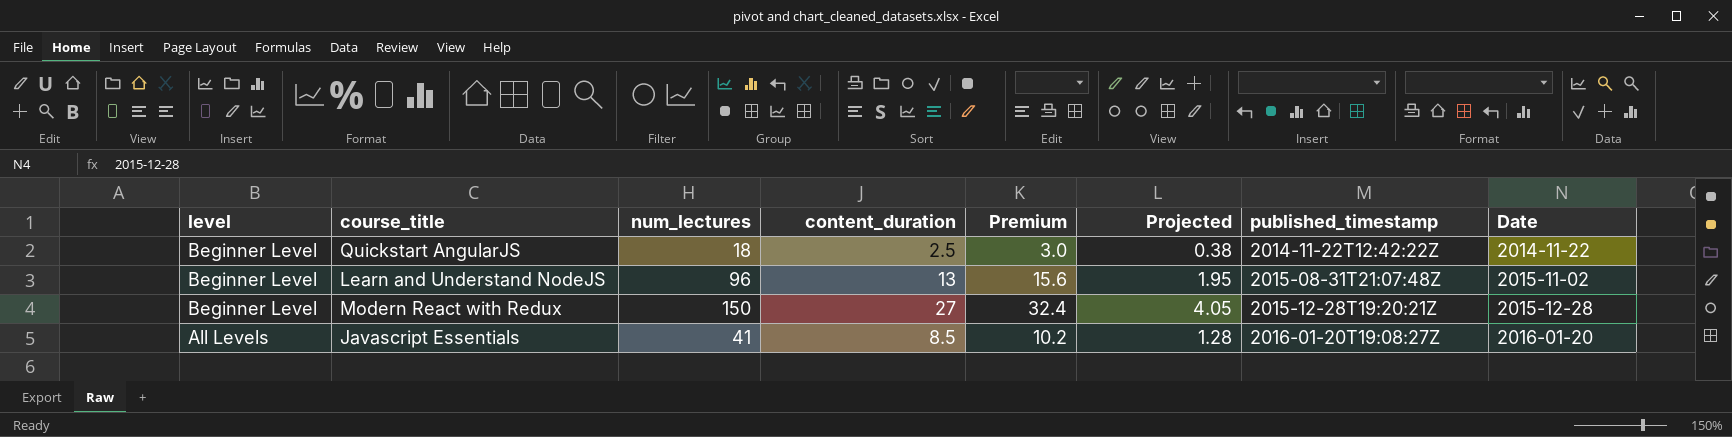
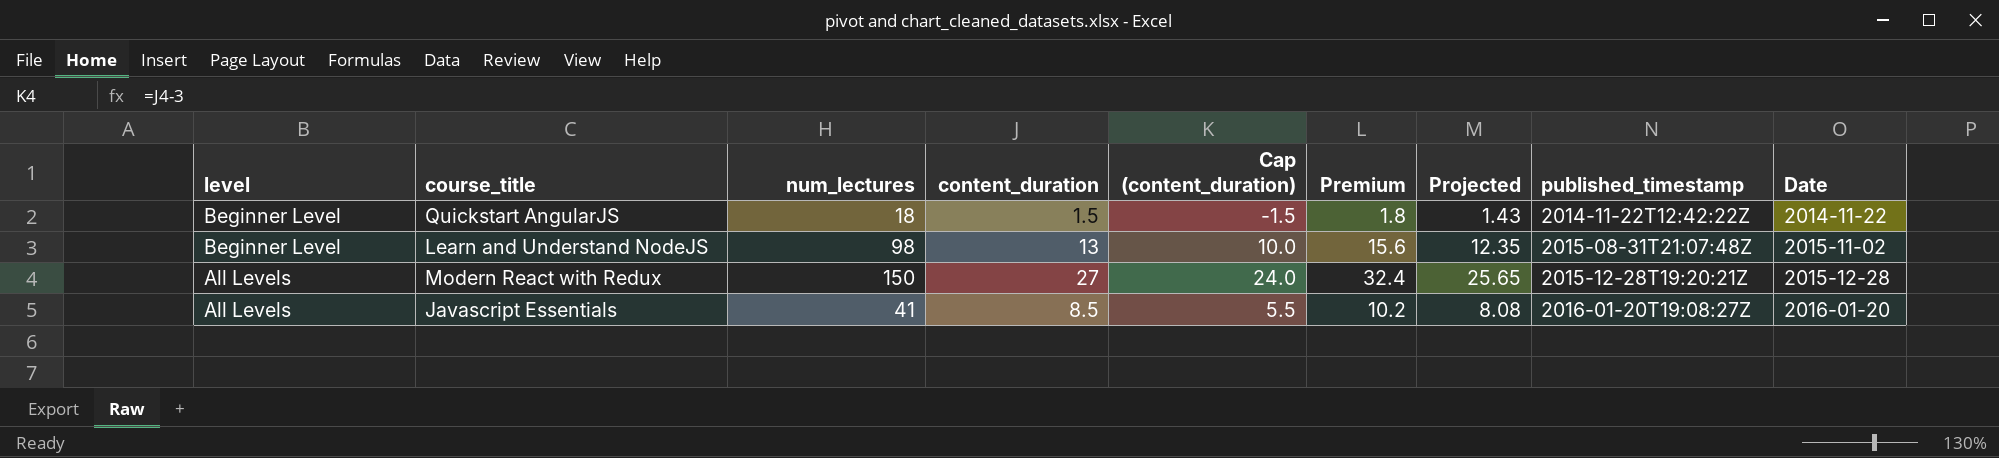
column Cap (content_duration) | formula: none -> [content_duration] - 3
column Projected | formula: [content_duration] * 0.15 -> [content_duration] * 0.95
Quickstart AngularJS | content_duration: 2.5 -> 1.5
Quickstart AngularJS | Premium: 3.0 -> 1.8
Learn and Understand NodeJS | num_lectures: 96 -> 98
Modern React with Redux | level: Beginner Level -> All Levels

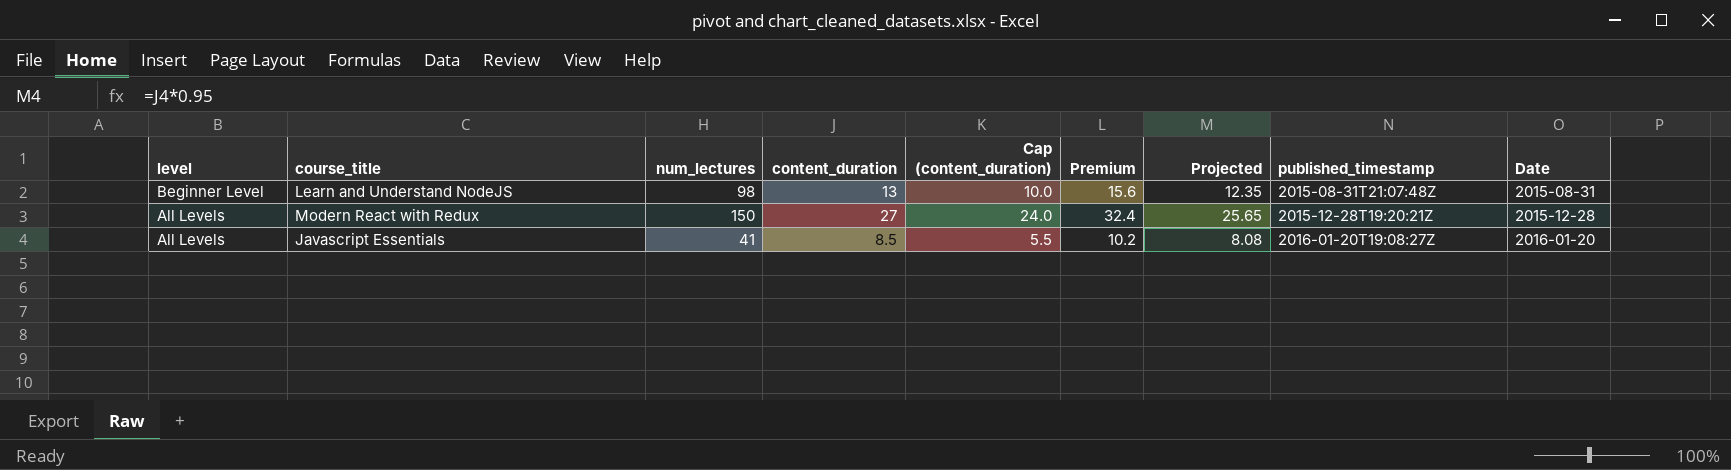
row Quickstart AngularJS: Beginner Level | 18 | 1.5 | -1.5 | 1.8 | 1.43 | 2014-11-22T12:42:22Z | 2014-11-22 -> none
Learn and Understand NodeJS | Date: 2015-11-02 -> 2015-08-31

